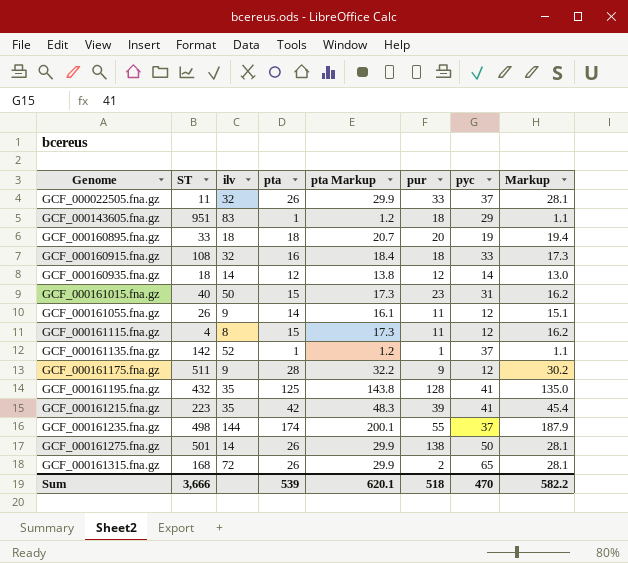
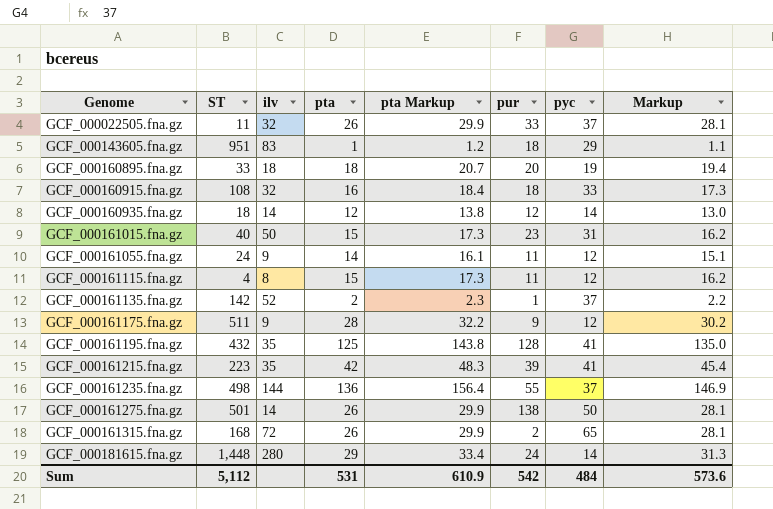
GCF_000161055.fna.gz | ST: 26 -> 24
GCF_000161135.fna.gz | pta: 1 -> 2
GCF_000161135.fna.gz | pta Markup: 1.2 -> 2.3
GCF_000161135.fna.gz | Markup: 1.1 -> 2.2
GCF_000161235.fna.gz | pta: 174 -> 136
GCF_000161235.fna.gz | pta Markup: 200.1 -> 156.4
GCF_000161235.fna.gz | Markup: 187.9 -> 146.9
row GCF_000181615.fna.gz: none -> 1,448 | 280 | 29 | 33.4 | 24 | 14 | 31.3
Sum | ST: 3,666 -> 5,112
Sum | pta: 539 -> 531
Sum | pta Markup: 620.1 -> 610.9
Sum | pur: 518 -> 542
Sum | pyc: 470 -> 484
Sum | Markup: 582.2 -> 573.6

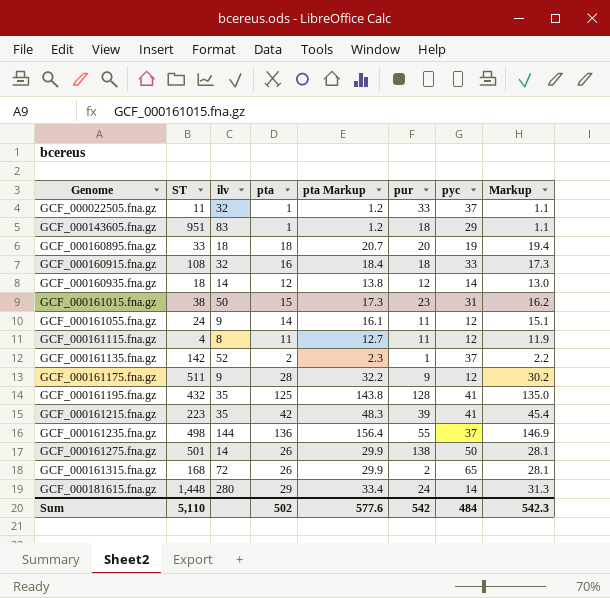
GCF_000022505.fna.gz | pta: 26 -> 1
GCF_000022505.fna.gz | pta Markup: 29.9 -> 1.2
GCF_000022505.fna.gz | Markup: 28.1 -> 1.1
GCF_000161015.fna.gz | ST: 40 -> 38
GCF_000161115.fna.gz | pta: 15 -> 11
GCF_000161115.fna.gz | pta Markup: 17.3 -> 12.7
GCF_000161115.fna.gz | Markup: 16.2 -> 11.9
Sum | ST: 5,112 -> 5,110
Sum | pta: 531 -> 502
Sum | pta Markup: 610.9 -> 577.6
Sum | Markup: 573.6 -> 542.3

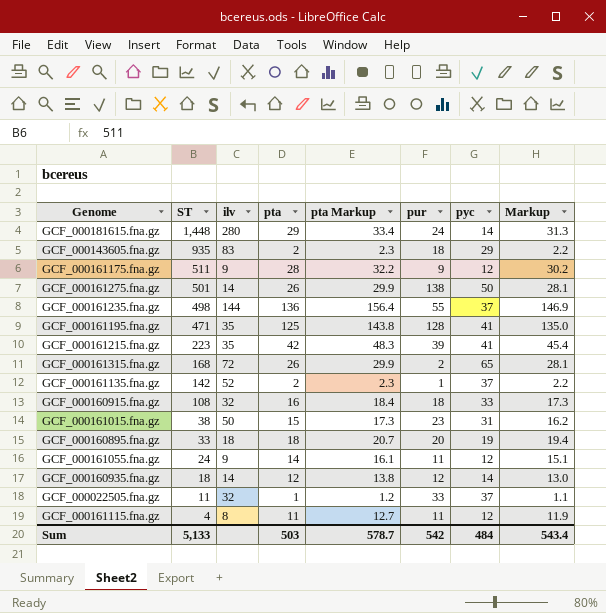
row order: Genome ascending -> ST descending
GCF_000143605.fna.gz | ST: 951 -> 935
GCF_000143605.fna.gz | pta: 1 -> 2
GCF_000143605.fna.gz | pta Markup: 1.2 -> 2.3
GCF_000143605.fna.gz | Markup: 1.1 -> 2.2
GCF_000161195.fna.gz | ST: 432 -> 471
Sum | ST: 5,110 -> 5,133
Sum | pta: 502 -> 503
Sum | pta Markup: 577.6 -> 578.7
Sum | Markup: 542.3 -> 543.4

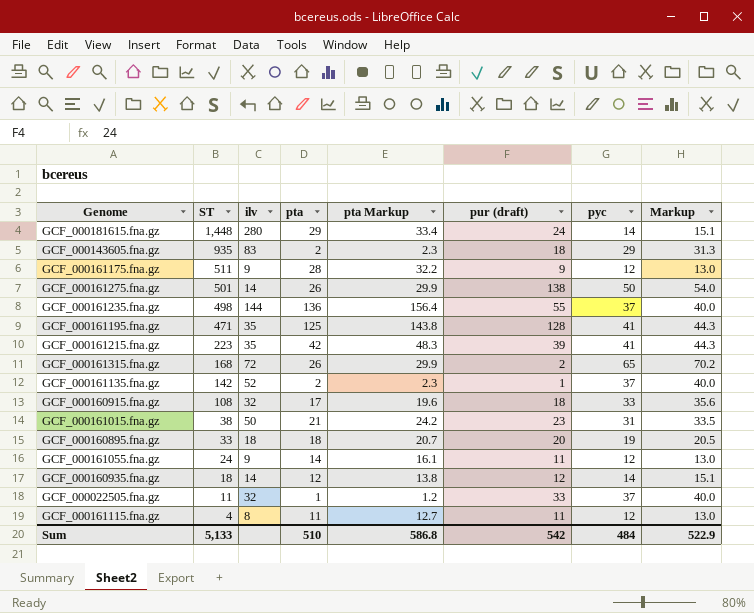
column name: pur -> pur (draft)
column Markup | formula: [pta] * 1.08 -> [pyc] * 1.08
GCF_000160915.fna.gz | pta: 16 -> 17
GCF_000160915.fna.gz | pta Markup: 18.4 -> 19.6
GCF_000161015.fna.gz | pta: 15 -> 21
GCF_000161015.fna.gz | pta Markup: 17.3 -> 24.2
Sum | pta: 503 -> 510
Sum | pta Markup: 578.7 -> 586.8
Sum | Markup: 543.4 -> 522.9

